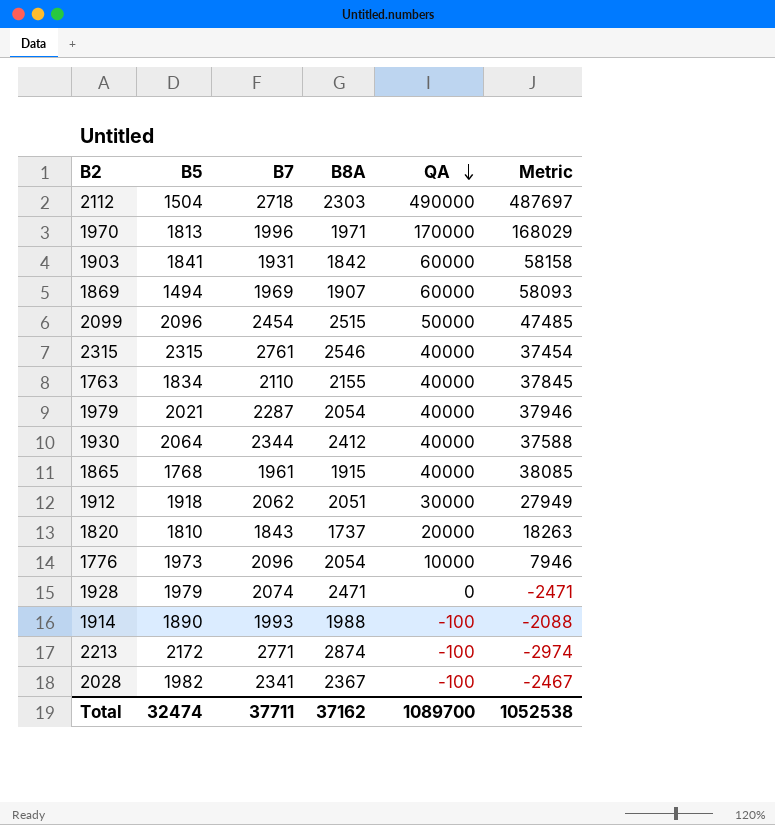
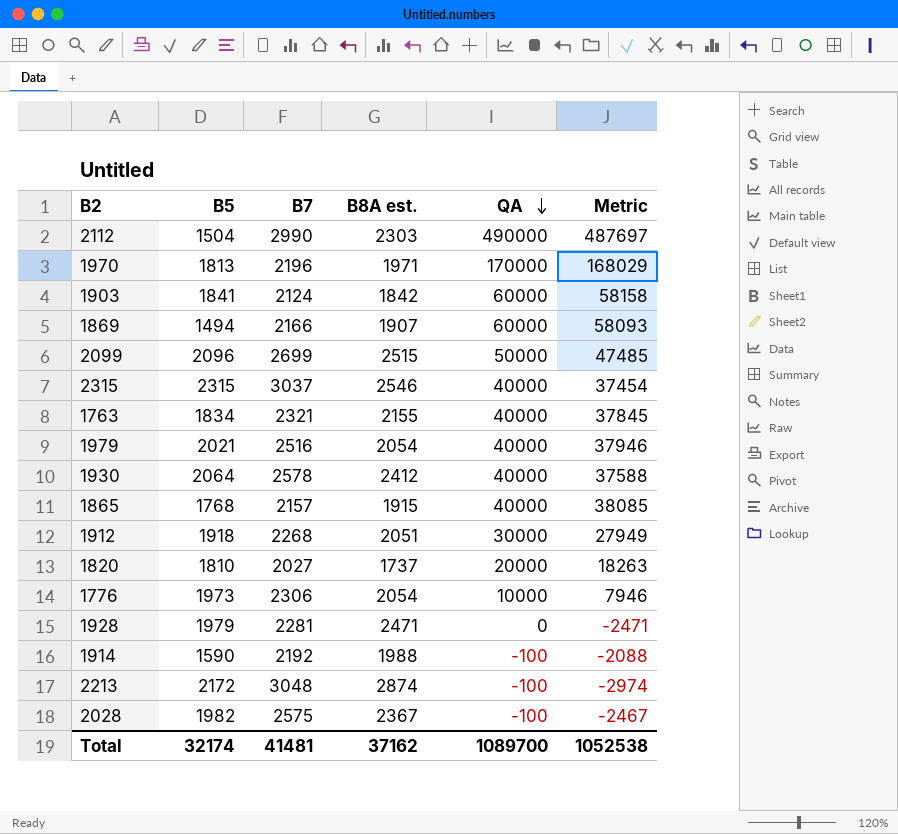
column name: B8A -> B8A est.
2112 | B7: 2718 -> 2990
1970 | B7: 1996 -> 2196
1903 | B7: 1931 -> 2124
1869 | B7: 1969 -> 2166
2099 | B7: 2454 -> 2699
2315 | B7: 2761 -> 3037
1763 | B7: 2110 -> 2321
1979 | B7: 2287 -> 2516
1930 | B7: 2344 -> 2578
1865 | B7: 1961 -> 2157
1912 | B7: 2062 -> 2268
1820 | B7: 1843 -> 2027
1776 | B7: 2096 -> 2306
1928 | B7: 2074 -> 2281
1914 | B5: 1890 -> 1590
1914 | B7: 1993 -> 2192
2213 | B7: 2771 -> 3048
2028 | B7: 2341 -> 2575
Total | B5: 32474 -> 32174
Total | B7: 37711 -> 41481

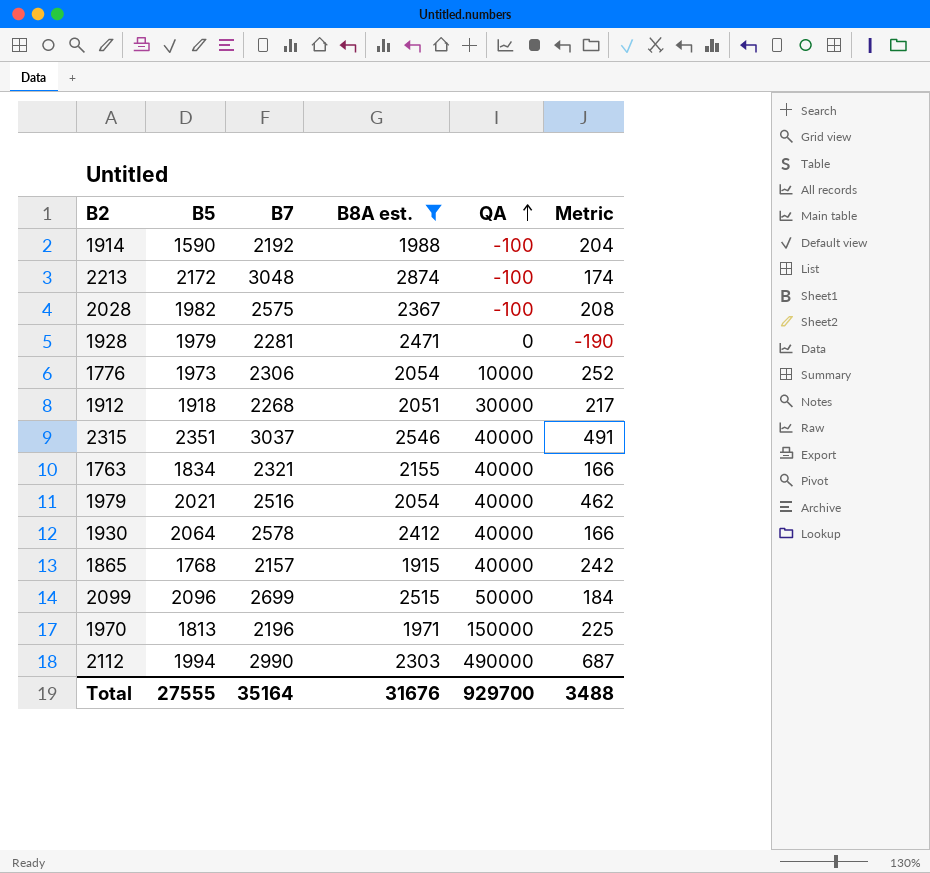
filter: none -> B8A est. >= 1915
row order: QA descending -> QA ascending
column Metric | formula: [QA] - [B8A est.] -> [B7] - [B8A est.]
2315 | B5: 2315 -> 2351
1970 | QA: 170000 -> 150000
2112 | B5: 1504 -> 1994
Total | B5: 32174 -> 27555
Total | B7: 41481 -> 35164
Total | B8A est.: 37162 -> 31676
Total | QA: 1089700 -> 929700
Total | Metric: 1052538 -> 3488

